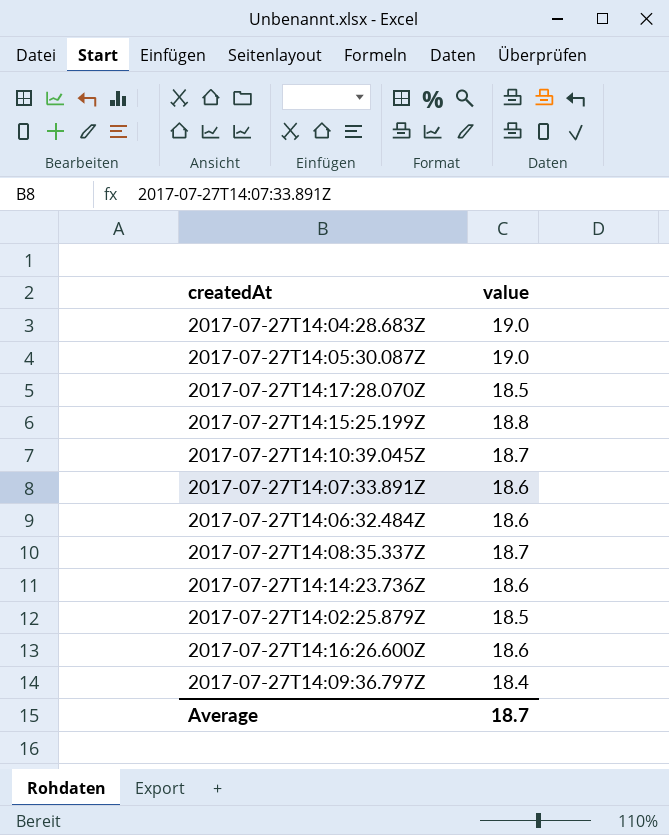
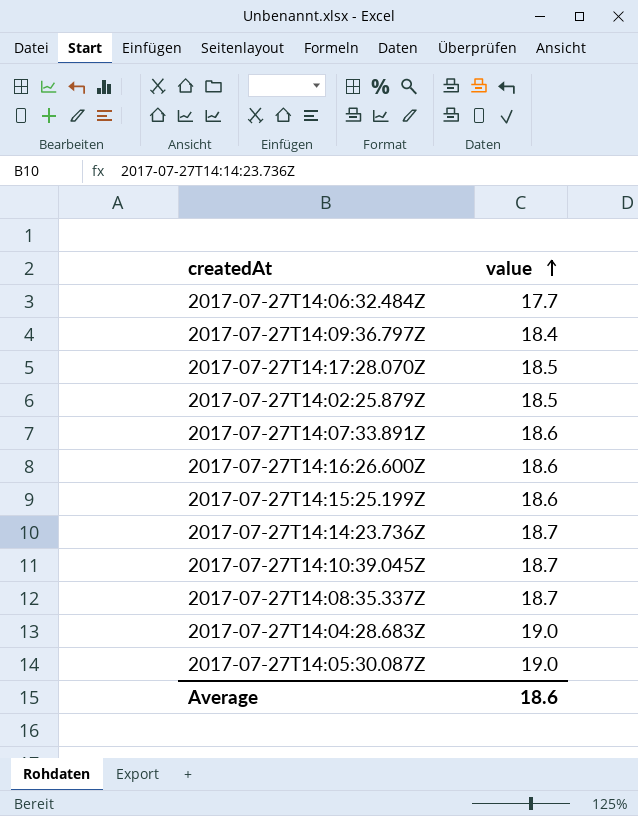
row order: none -> value ascending
2017-07-27T14:06:32.484Z | value: 18.6 -> 17.7
2017-07-27T14:15:25.199Z | value: 18.8 -> 18.6
2017-07-27T14:14:23.736Z | value: 18.6 -> 18.7
Average | value: 18.7 -> 18.6

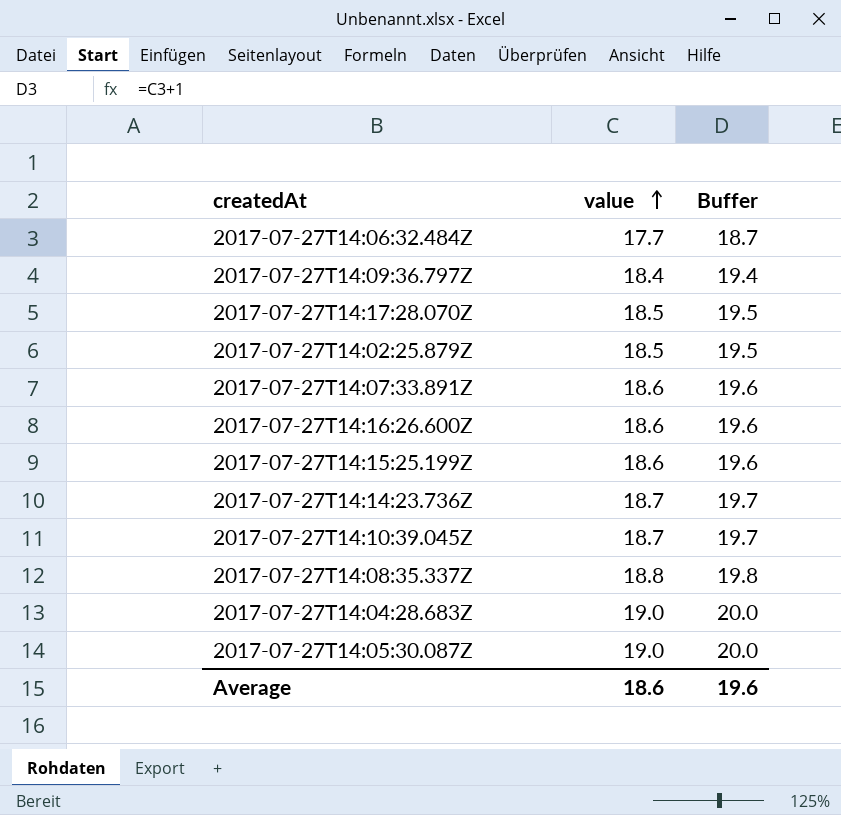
column Buffer | formula: none -> [value] + 1
2017-07-27T14:08:35.337Z | value: 18.7 -> 18.8

